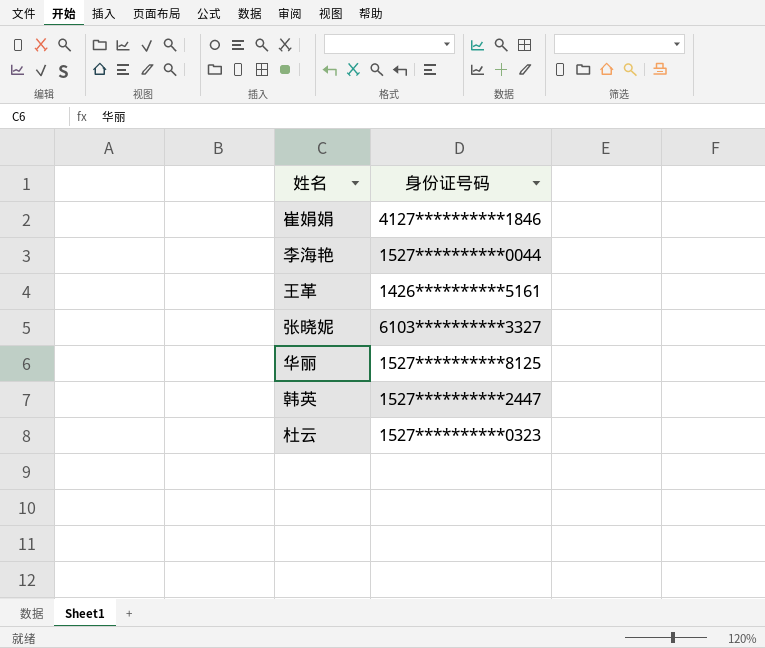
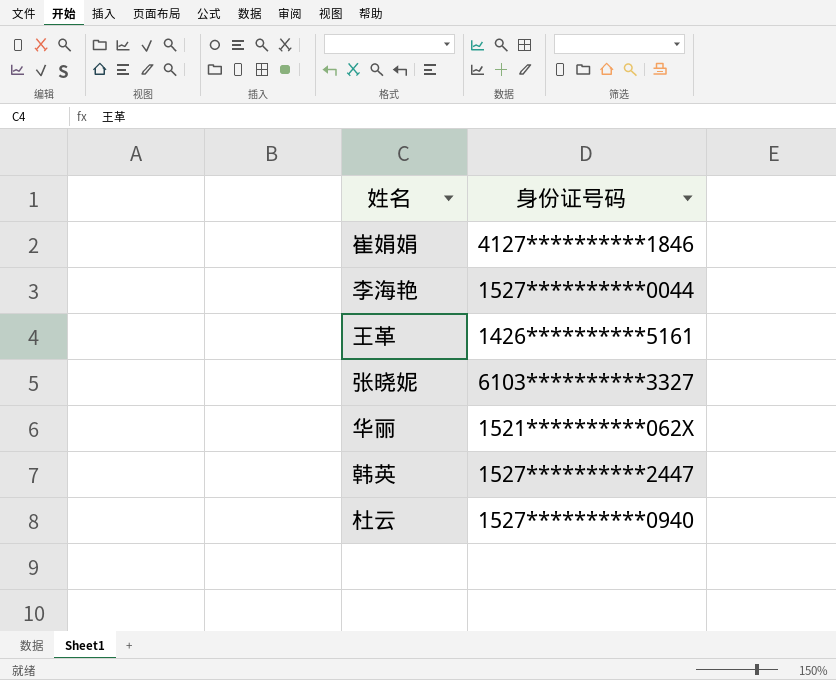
华丽 | 身份证号码: 1527**********8125 -> 1521**********062X
杜云 | 身份证号码: 1527**********0323 -> 1527**********0940

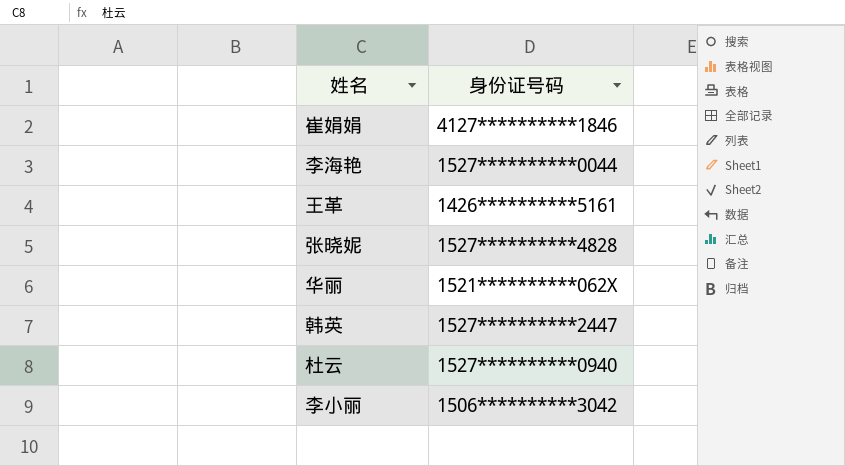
张晓妮 | 身份证号码: 6103**********3327 -> 1527**********4828
row 李小丽: none -> 1506**********3042

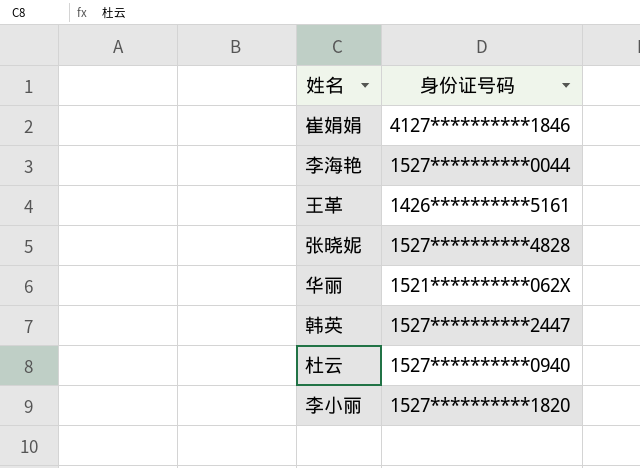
李小丽 | 身份证号码: 1506**********3042 -> 1527**********1820

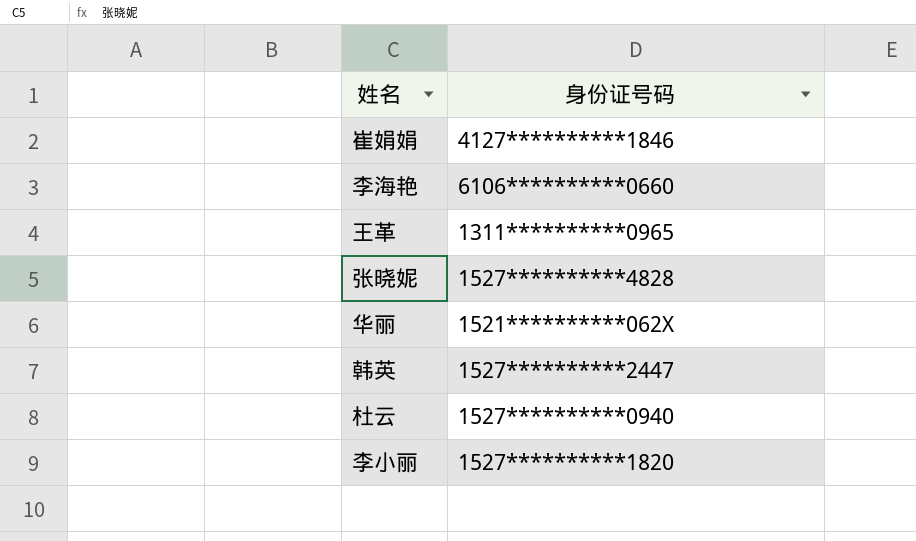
李海艳 | 身份证号码: 1527**********0044 -> 6106**********0660
王革 | 身份证号码: 1426**********5161 -> 1311**********0965

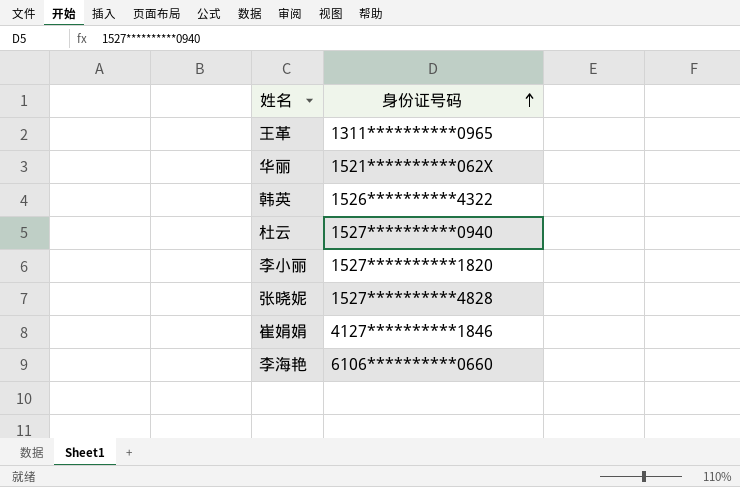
row order: none -> 身份证号码 ascending
韩英 | 身份证号码: 1527**********2447 -> 1526**********4322

